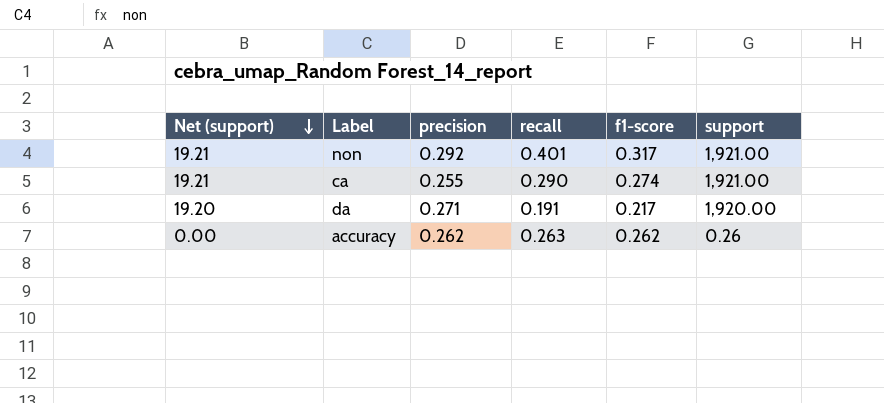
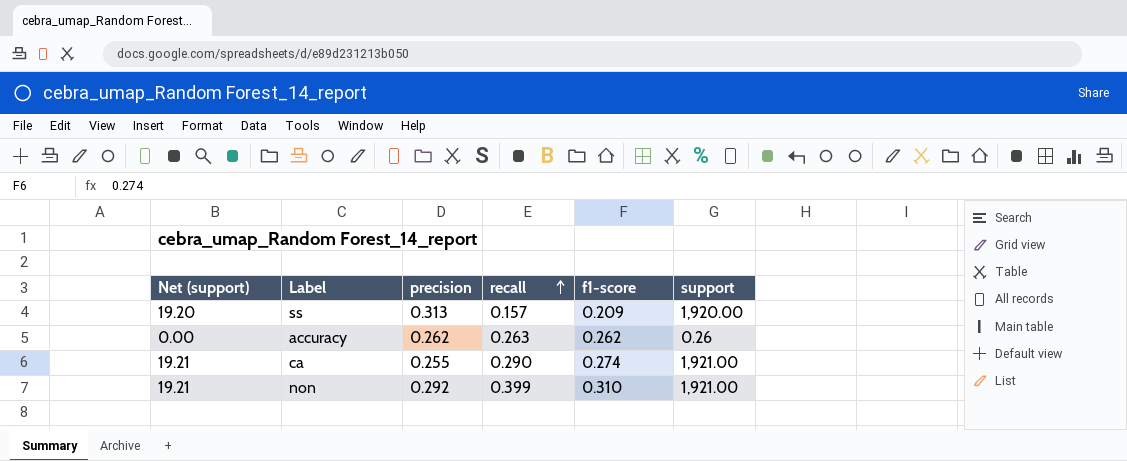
row order: Net (support) descending -> recall ascending
row da: 19.20 | 0.271 | 0.191 | 0.217 | 1,920.00 -> none
row ss: none -> 19.20 | 0.313 | 0.157 | 0.209 | 1,920.00
non | recall: 0.401 -> 0.399
non | f1-score: 0.317 -> 0.310

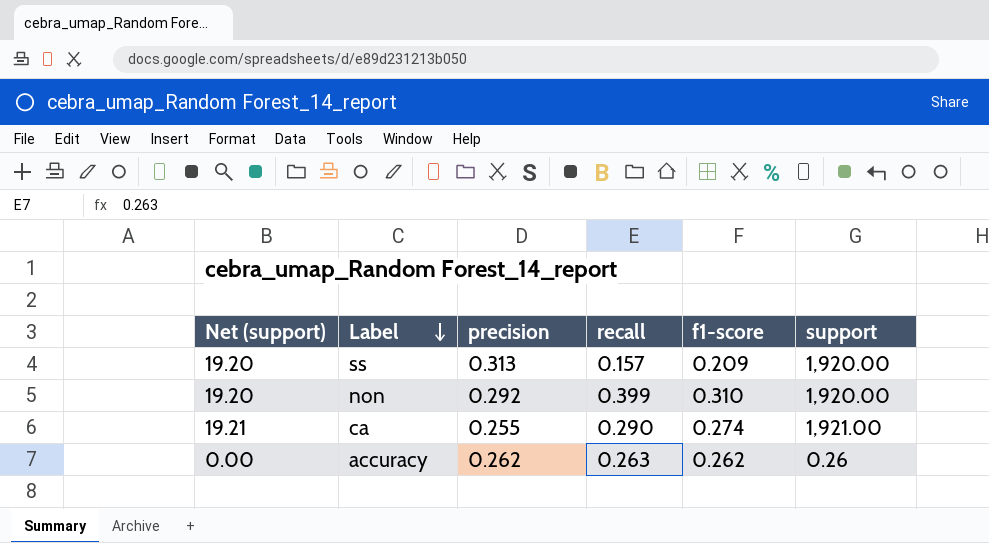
row order: recall ascending -> Label descending
non | Net (support): 19.21 -> 19.20
non | support: 1,921.00 -> 1,920.00

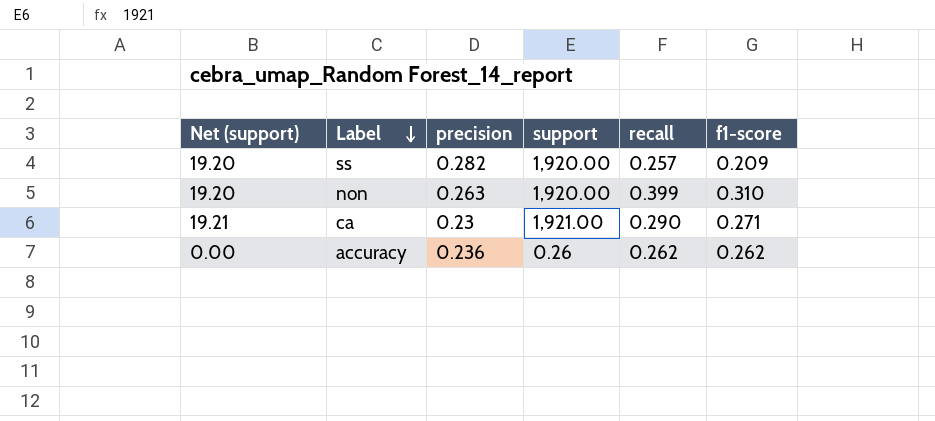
column support | position: 6 -> 4
ss | precision: 0.313 -> 0.282
ss | recall: 0.157 -> 0.257
non | precision: 0.292 -> 0.263
ca | precision: 0.255 -> 0.23
ca | f1-score: 0.274 -> 0.271
accuracy | precision: 0.262 -> 0.236
accuracy | recall: 0.263 -> 0.262

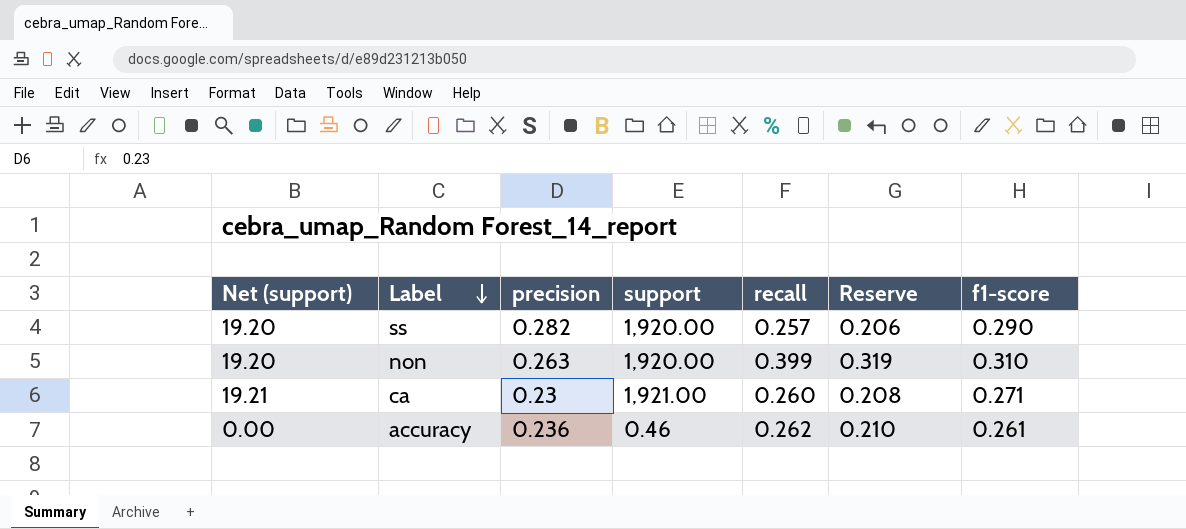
column Reserve | formula: none -> [recall] * 0.8
ss | f1-score: 0.209 -> 0.290
ca | recall: 0.290 -> 0.260
accuracy | support: 0.26 -> 0.46
accuracy | f1-score: 0.262 -> 0.261

